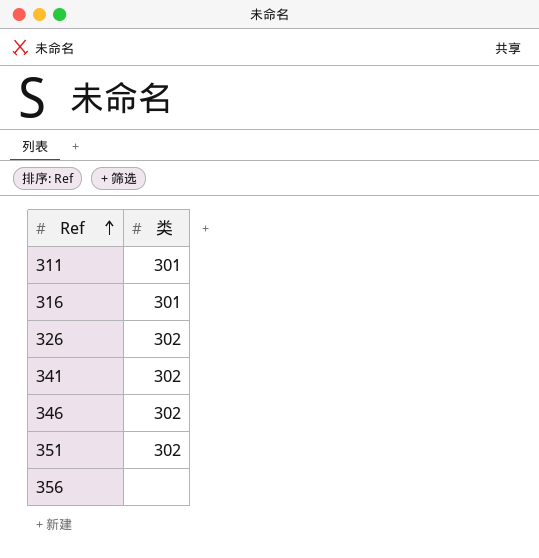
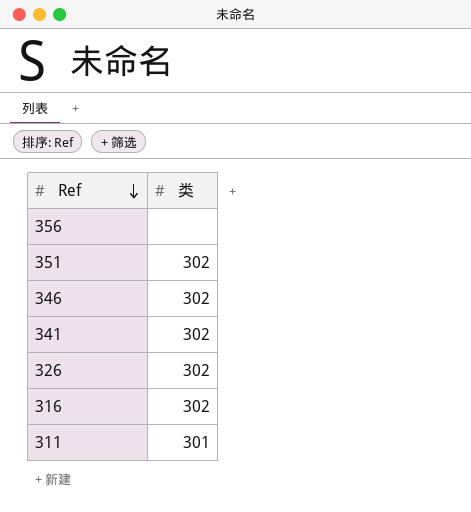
row order: Ref ascending -> Ref descending
316 | 类: 301 -> 302

